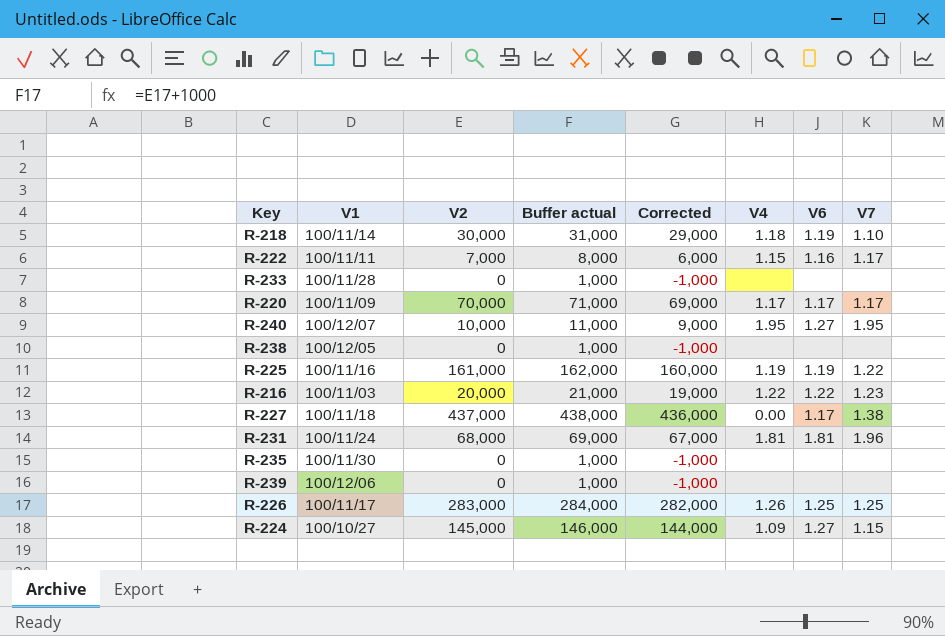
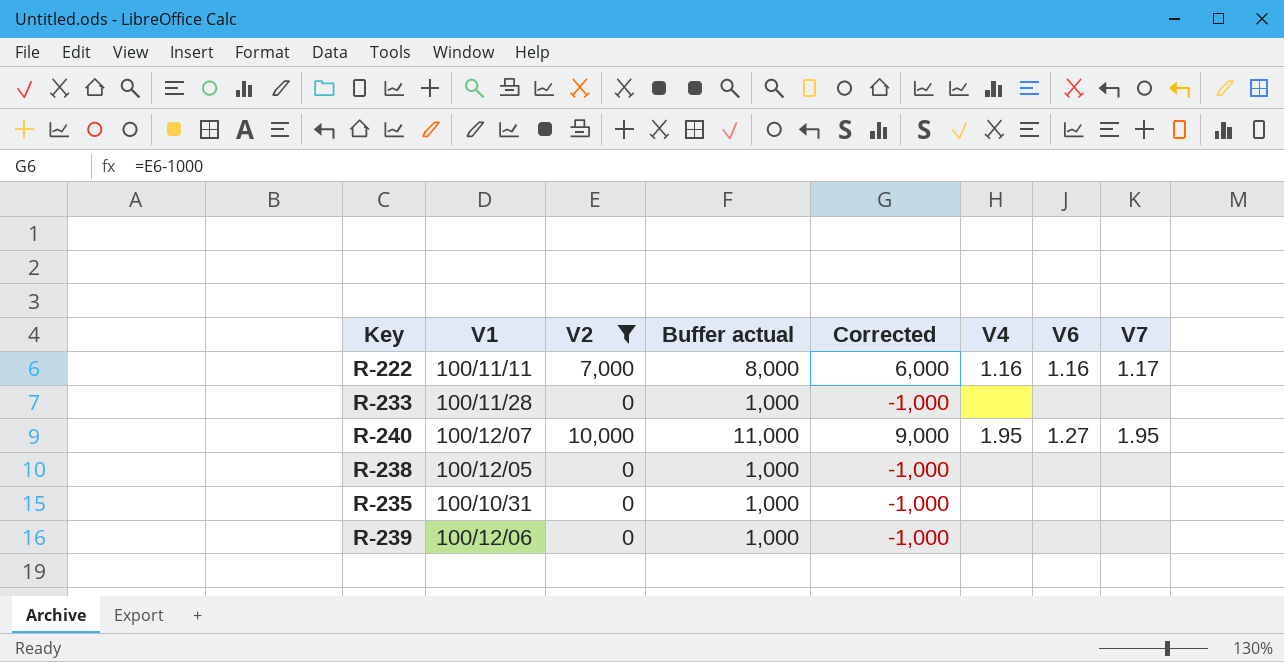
filter: none -> V2 <= 10,000
R-222 | V4: 1.15 -> 1.16
R-235 | V1: 100/11/30 -> 100/10/31

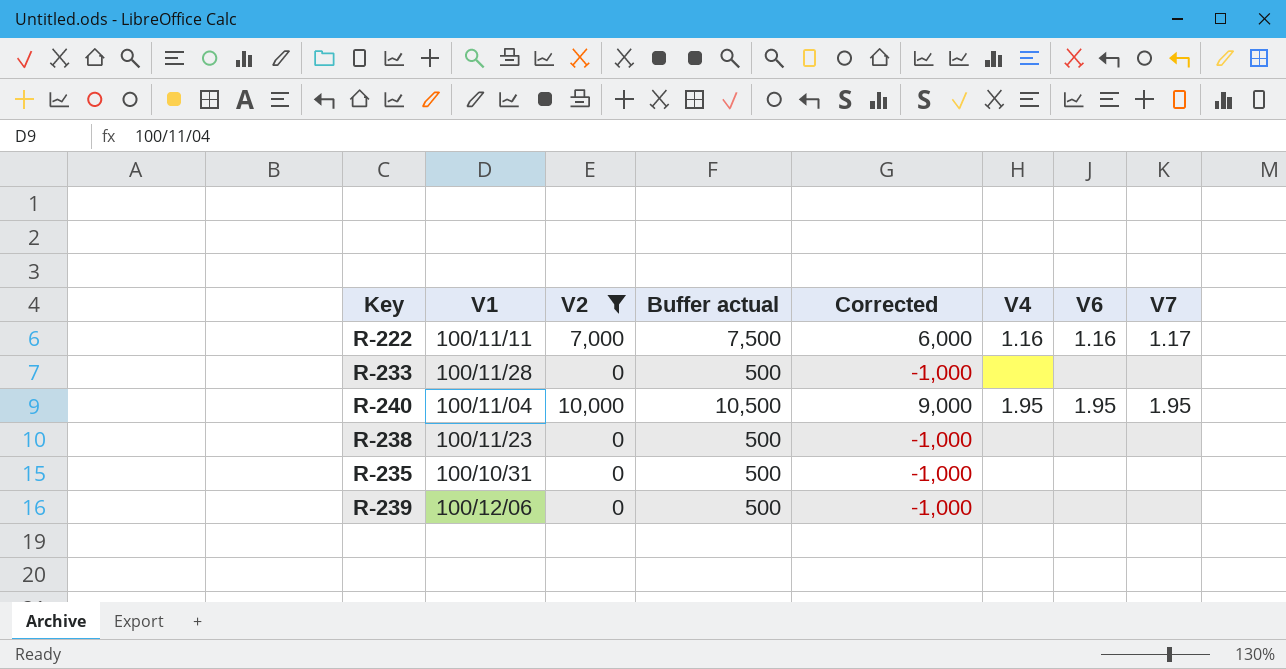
column Buffer actual | formula: [V2] + 1000 -> [V2] + 500
R-240 | V1: 100/12/07 -> 100/11/04
R-240 | V6: 1.27 -> 1.95
R-238 | V1: 100/12/05 -> 100/11/23

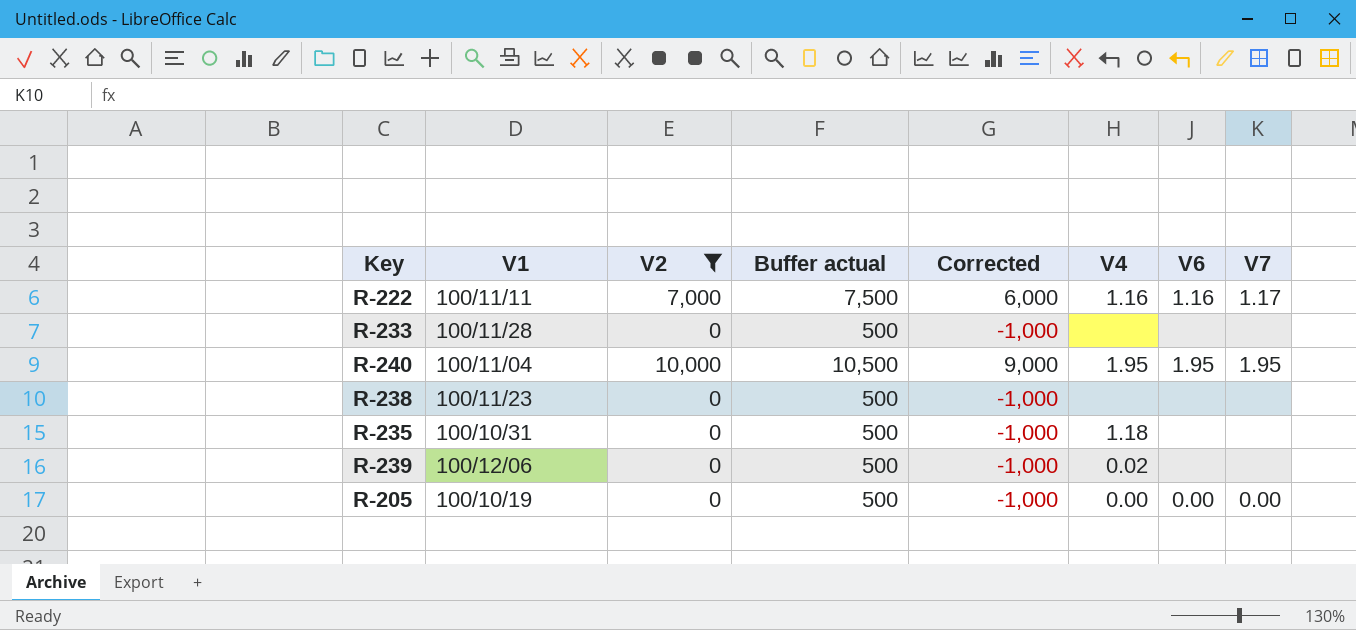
R-235 | V4: none -> 1.18
R-239 | V4: none -> 0.02
row R-205: none -> 100/10/19 | 0 | 500 | -1,000 | 0.00 | 0.00 | 0.00

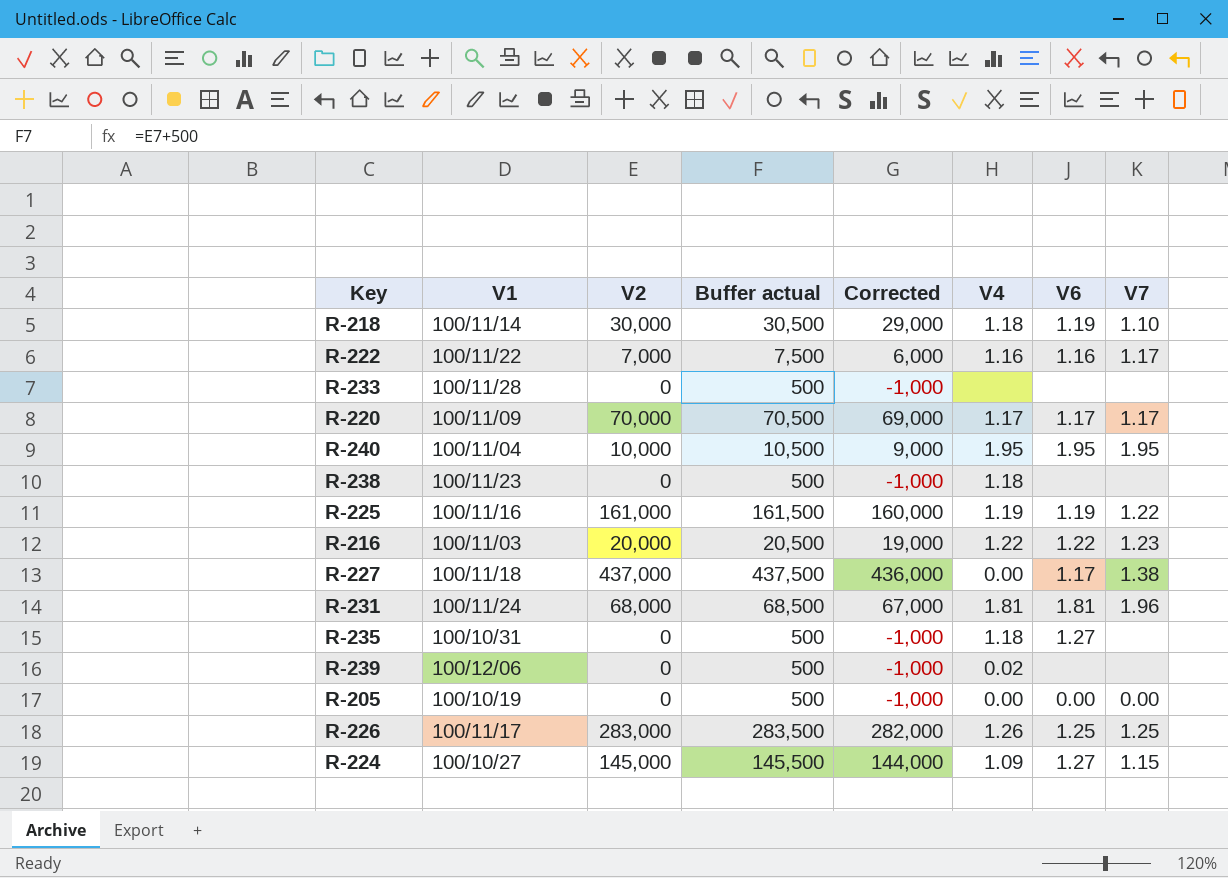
filter: V2 <= 10,000 -> none
R-222 | V1: 100/11/11 -> 100/11/22
R-238 | V4: none -> 1.18
R-235 | V6: none -> 1.27

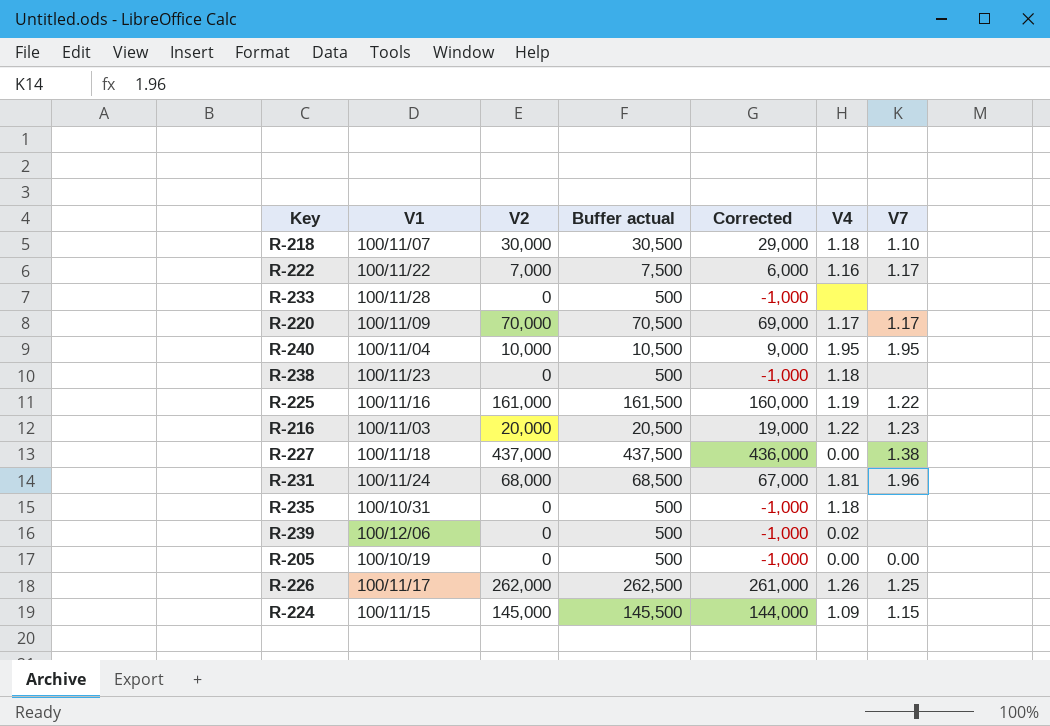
column V6 | position: 7 -> none
R-218 | V1: 100/11/14 -> 100/11/07
R-226 | V2: 283,000 -> 262,000
R-226 | Buffer actual: 283,500 -> 262,500
R-226 | Corrected: 282,000 -> 261,000
R-224 | V1: 100/10/27 -> 100/11/15

